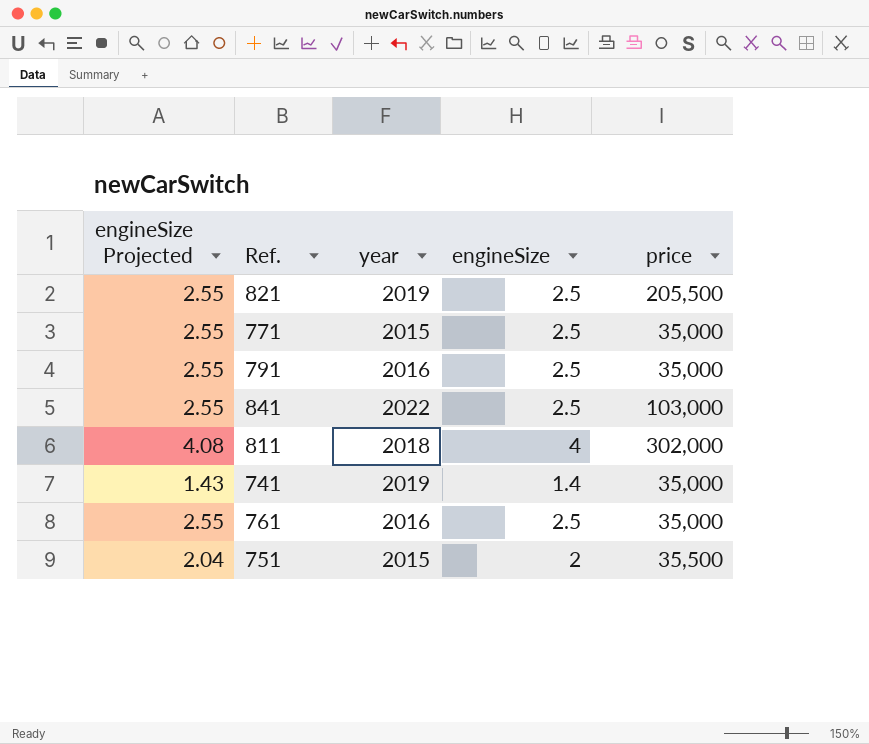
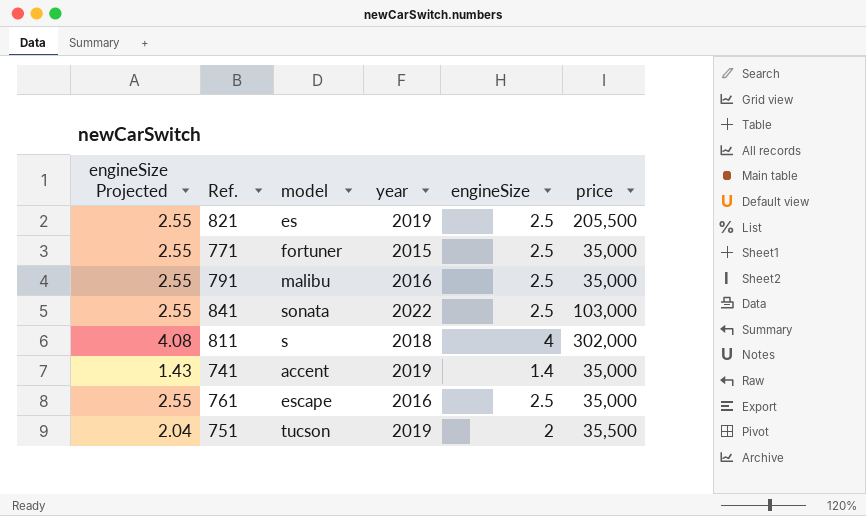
column model | position: none -> 3
751 | year: 2015 -> 2019

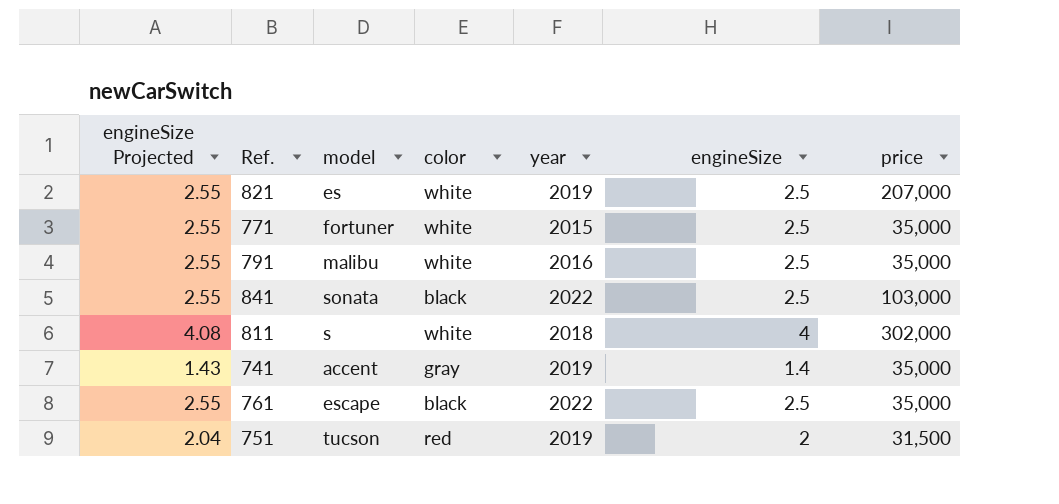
column color | position: none -> 4
821 | price: 205,500 -> 207,000
761 | year: 2016 -> 2022
751 | price: 35,500 -> 31,500

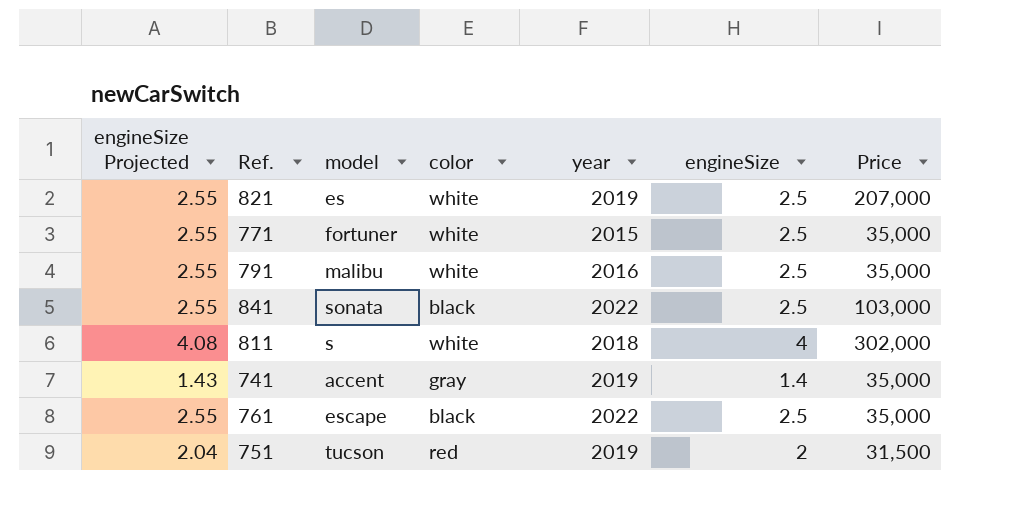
column name: price -> Price

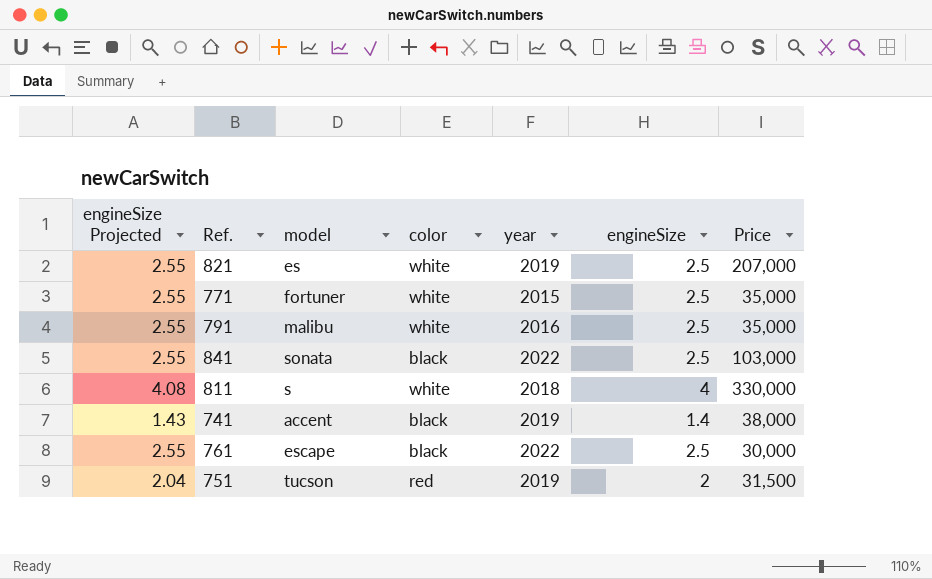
811 | Price: 302,000 -> 330,000
741 | color: gray -> black
741 | Price: 35,000 -> 38,000
761 | Price: 35,000 -> 30,000

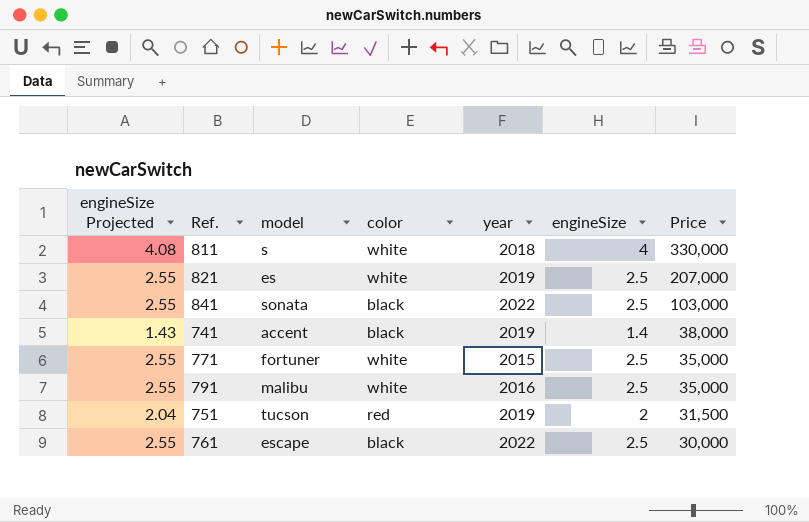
row order: none -> Price descending

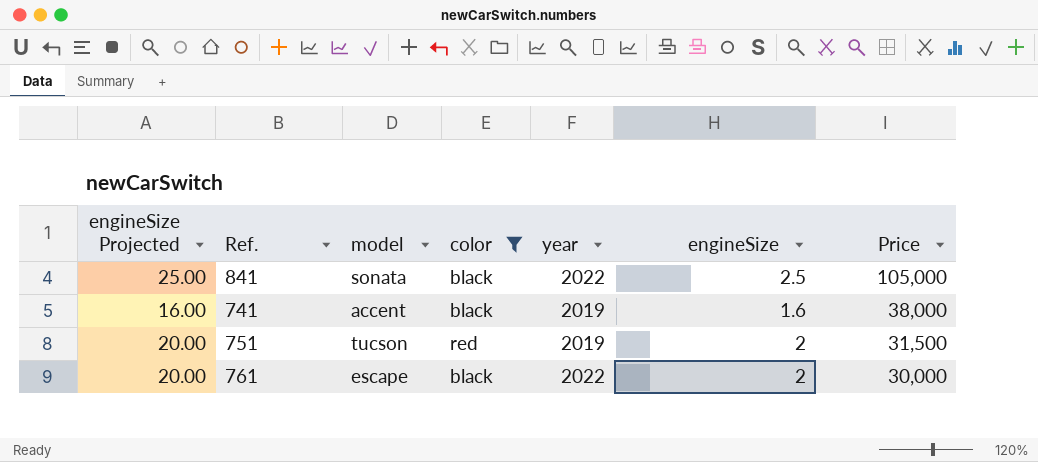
filter: none -> color != white
column engineSize Projected | formula: [engineSize] * 1.02 -> [engineSize] * 10
841 | Price: 103,000 -> 105,000
741 | engineSize: 1.4 -> 1.6
761 | engineSize: 2.5 -> 2

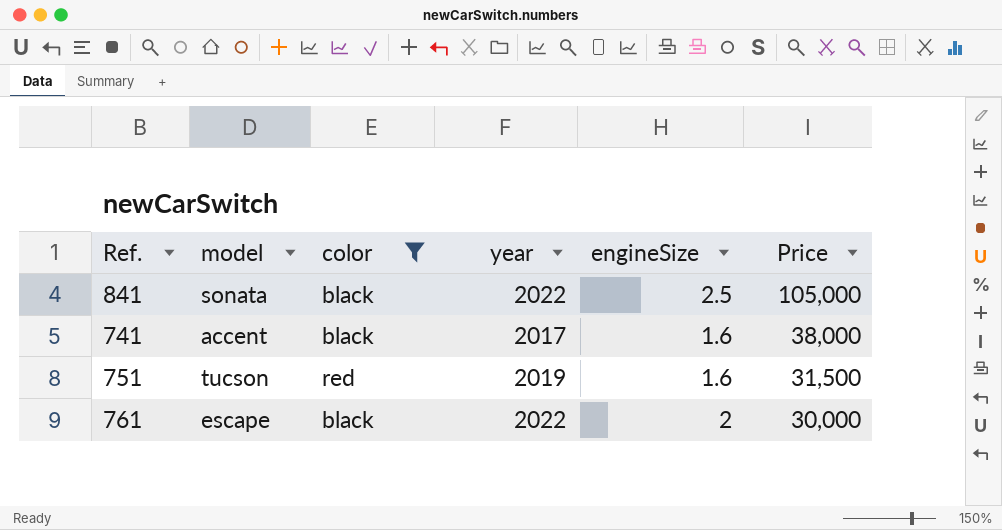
column engineSize Projected | formula: [engineSize] * 10 -> none
741 | year: 2019 -> 2017
751 | engineSize: 2 -> 1.6

